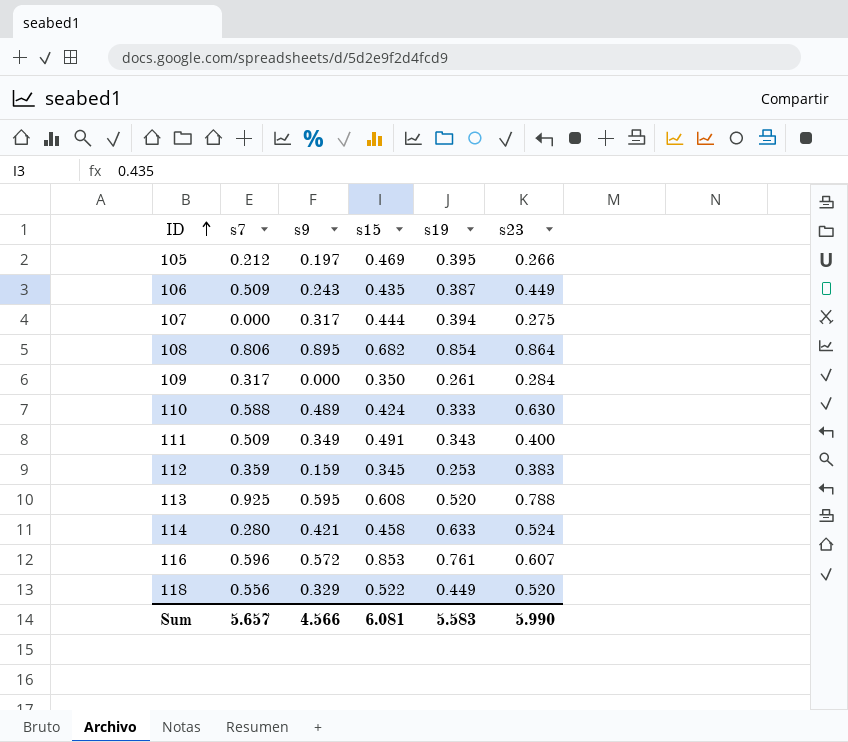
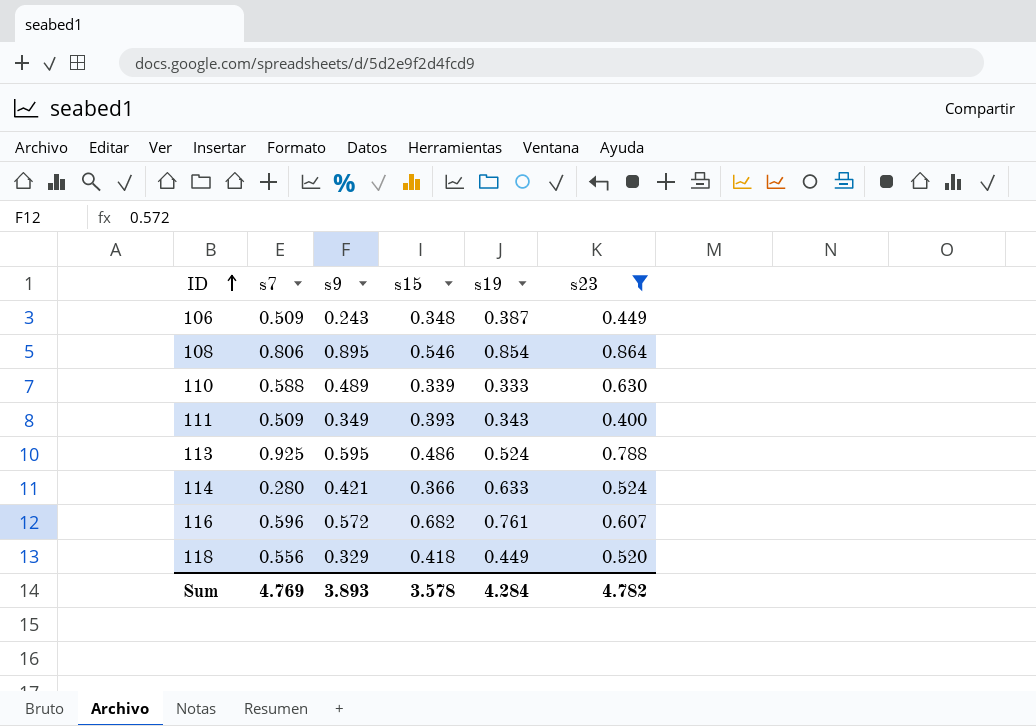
filter: none -> s23 >= 0.400
106 | s15: 0.435 -> 0.348
108 | s15: 0.682 -> 0.546
110 | s15: 0.424 -> 0.339
111 | s15: 0.491 -> 0.393
113 | s15: 0.608 -> 0.486
113 | s19: 0.520 -> 0.524
114 | s15: 0.458 -> 0.366
116 | s15: 0.853 -> 0.682
118 | s15: 0.522 -> 0.418
Sum | s7: 5.657 -> 4.769
Sum | s9: 4.566 -> 3.893
Sum | s15: 6.081 -> 3.578
Sum | s19: 5.583 -> 4.284
Sum | s23: 5.990 -> 4.782

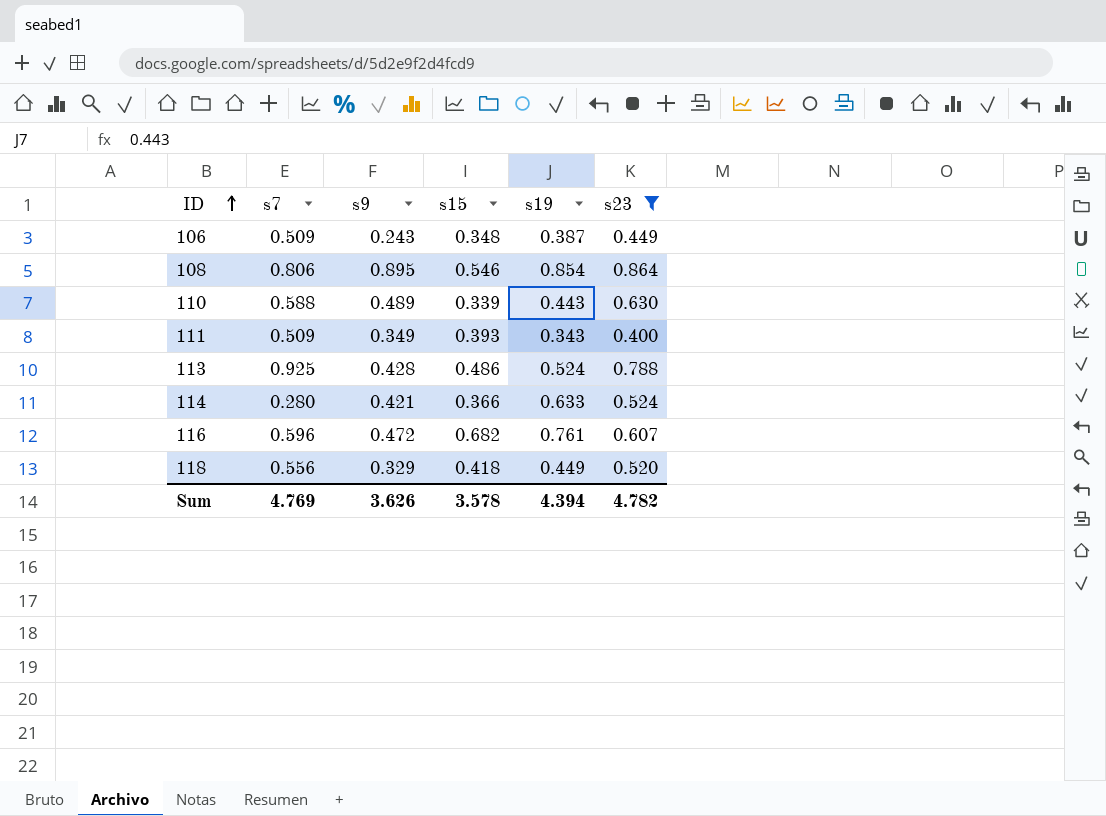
110 | s19: 0.333 -> 0.443
113 | s9: 0.595 -> 0.428
116 | s9: 0.572 -> 0.472
Sum | s9: 3.893 -> 3.626
Sum | s19: 4.284 -> 4.394

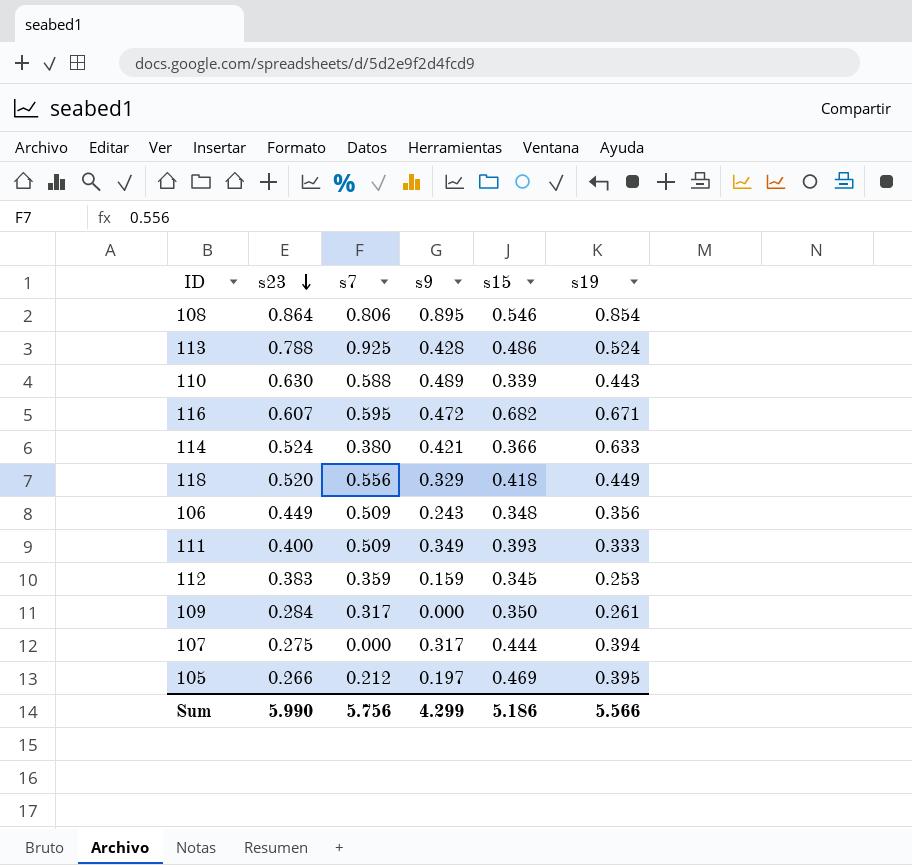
filter: s23 >= 0.400 -> none
row order: ID ascending -> s23 descending
column s23 | position: 6 -> 2
116 | s7: 0.596 -> 0.595
116 | s19: 0.761 -> 0.671
114 | s7: 0.280 -> 0.380
106 | s19: 0.387 -> 0.356
111 | s19: 0.343 -> 0.333
Sum | s23: 4.782 -> 5.990
Sum | s7: 4.769 -> 5.756
Sum | s9: 3.626 -> 4.299
Sum | s15: 3.578 -> 5.186
Sum | s19: 4.394 -> 5.566

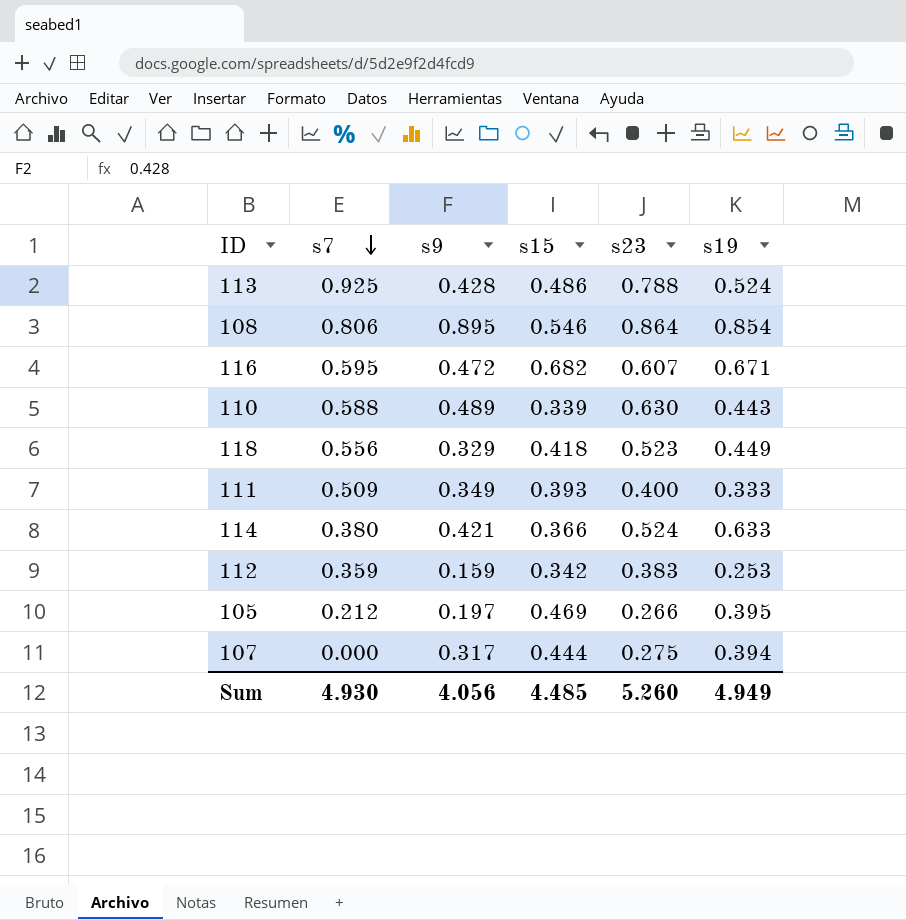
row order: s23 descending -> s7 descending
column s23 | position: 2 -> 5
row 106: 0.449 | 0.509 | 0.243 | 0.348 | 0.356 -> none
row 109: 0.284 | 0.317 | 0.000 | 0.350 | 0.261 -> none
118 | s23: 0.520 -> 0.523
112 | s15: 0.345 -> 0.342
Sum | s7: 5.756 -> 4.930
Sum | s9: 4.299 -> 4.056
Sum | s15: 5.186 -> 4.485
Sum | s23: 5.990 -> 5.260
Sum | s19: 5.566 -> 4.949

